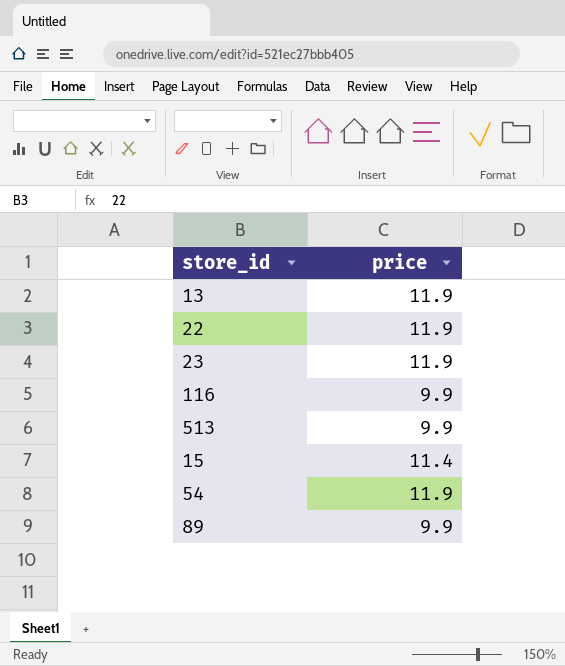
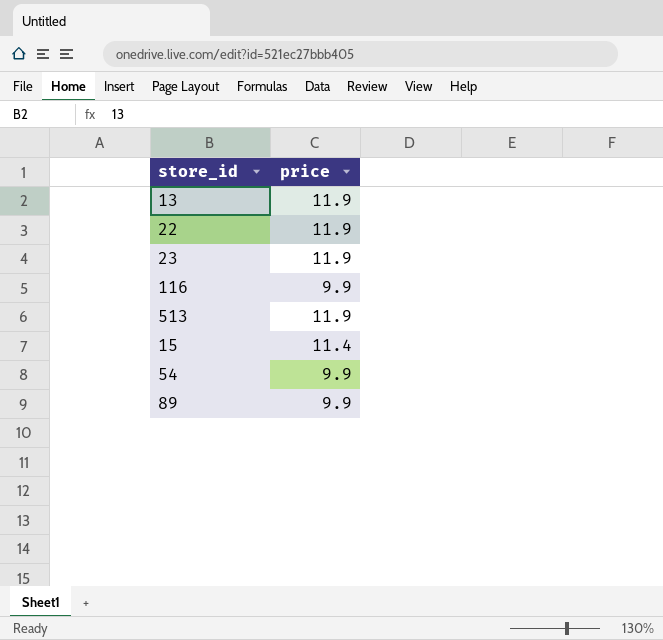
513 | price: 9.9 -> 11.9
54 | price: 11.9 -> 9.9

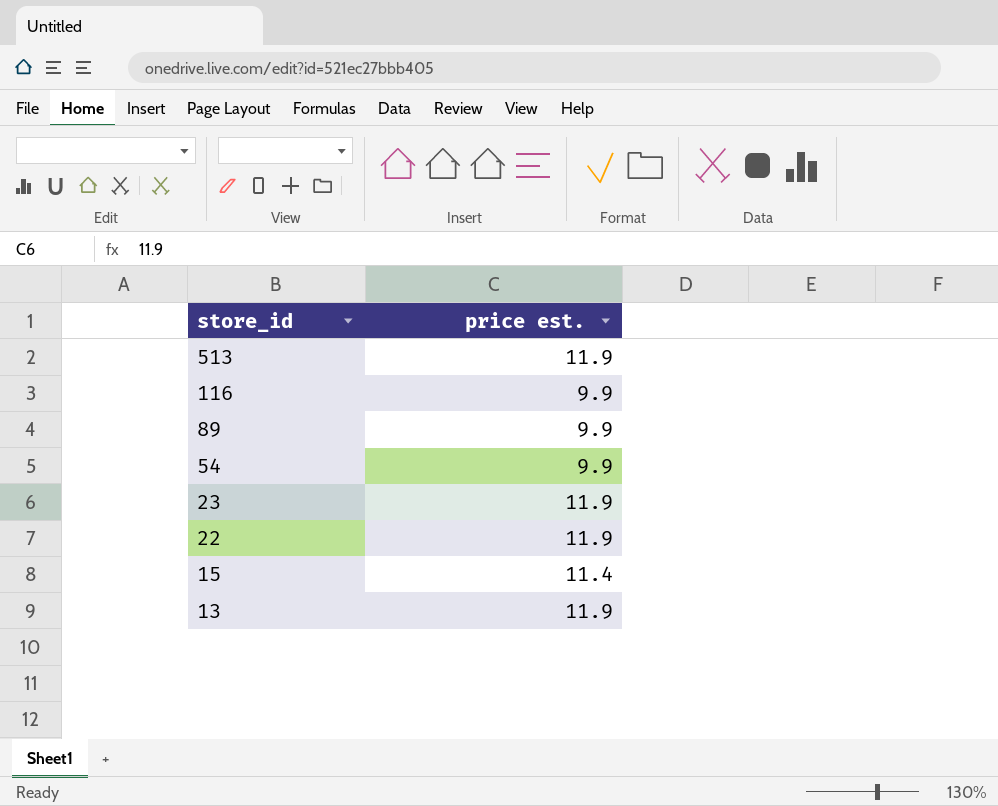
row order: none -> store_id descending
column name: price -> price est.

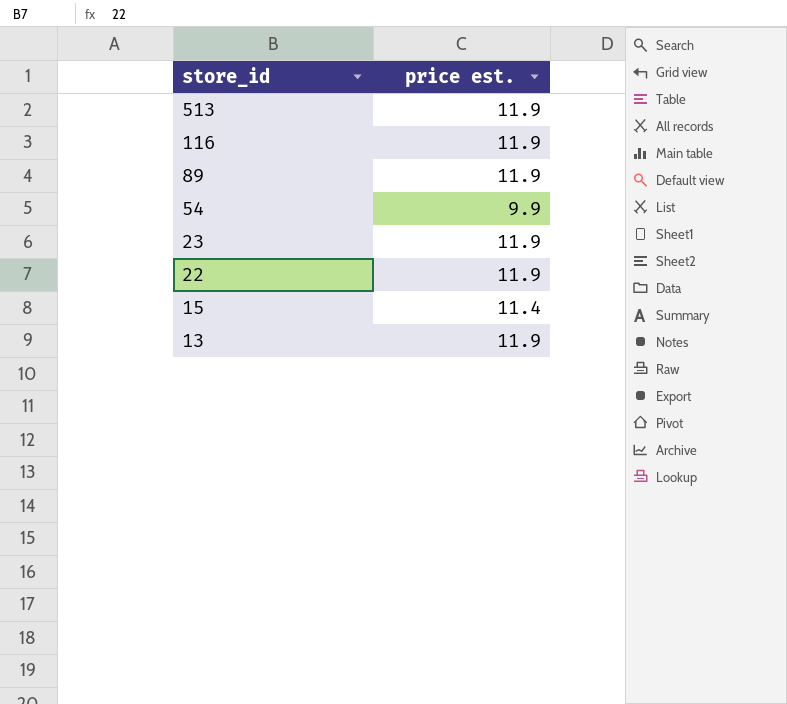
116 | price est.: 9.9 -> 11.9
89 | price est.: 9.9 -> 11.9

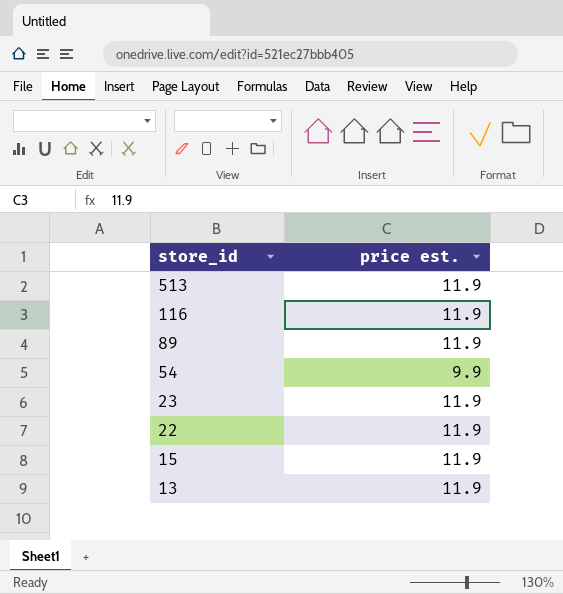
15 | price est.: 11.4 -> 11.9

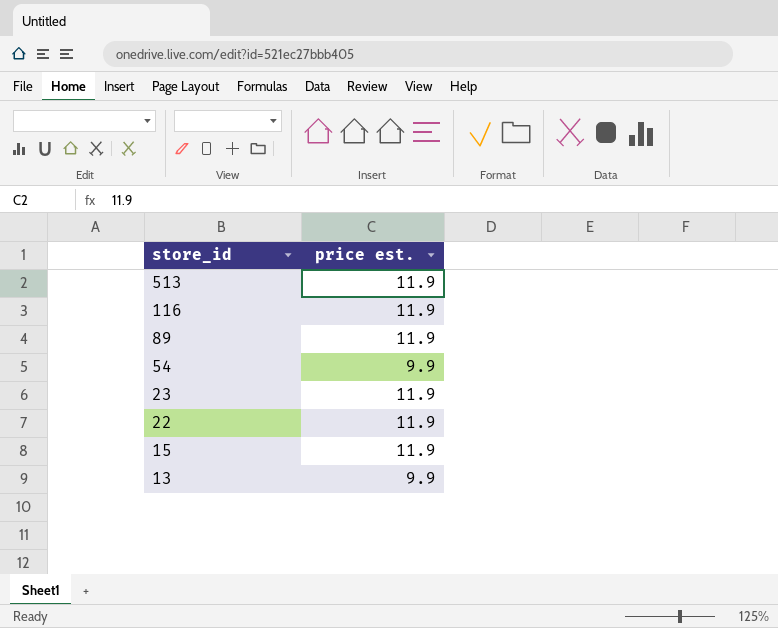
13 | price est.: 11.9 -> 9.9

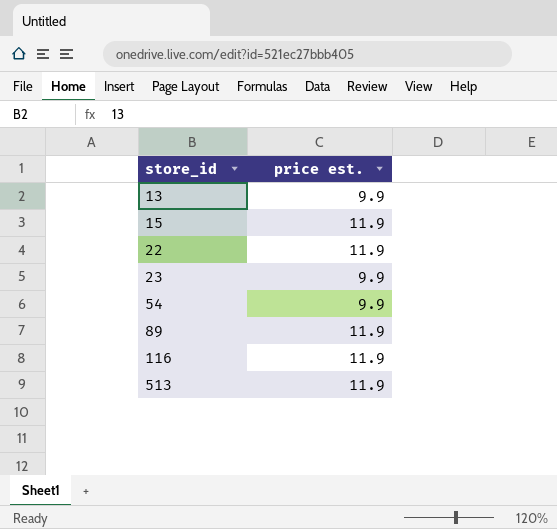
row order: store_id descending -> store_id ascending
23 | price est.: 11.9 -> 9.9

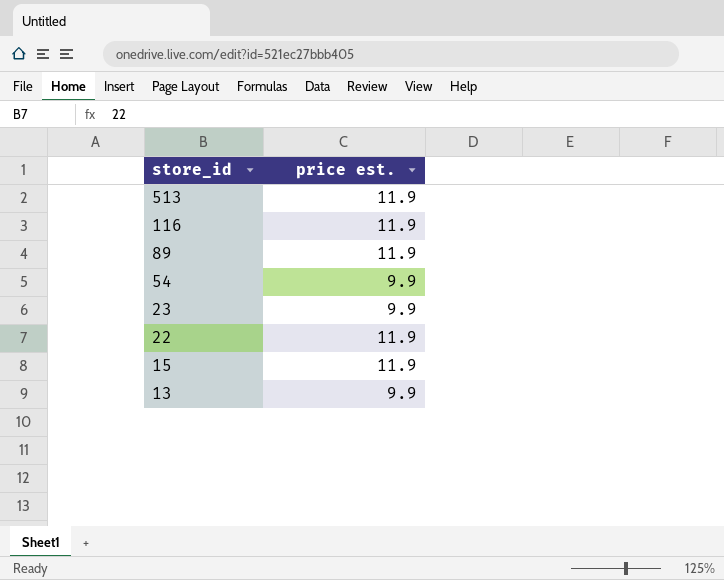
row order: store_id ascending -> store_id descending

